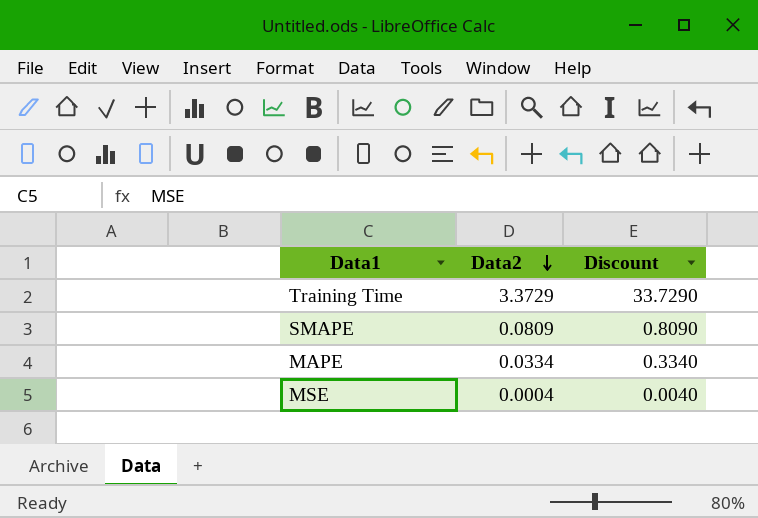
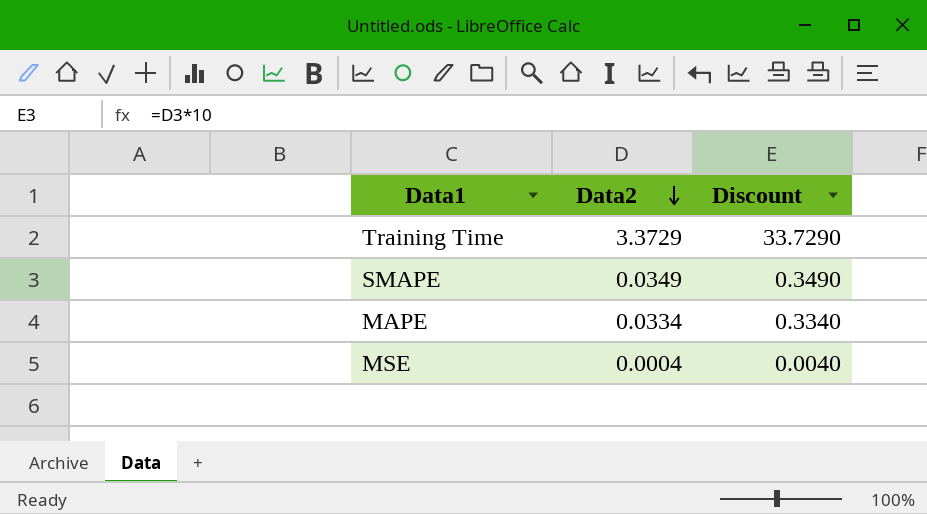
SMAPE | Data2: 0.0809 -> 0.0349
SMAPE | Discount: 0.8090 -> 0.3490

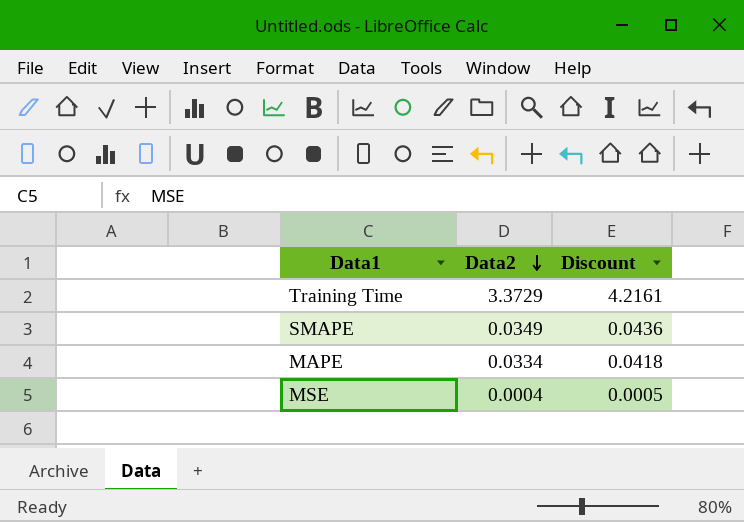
column Discount | formula: [Data2] * 10 -> [Data2] * 1.25

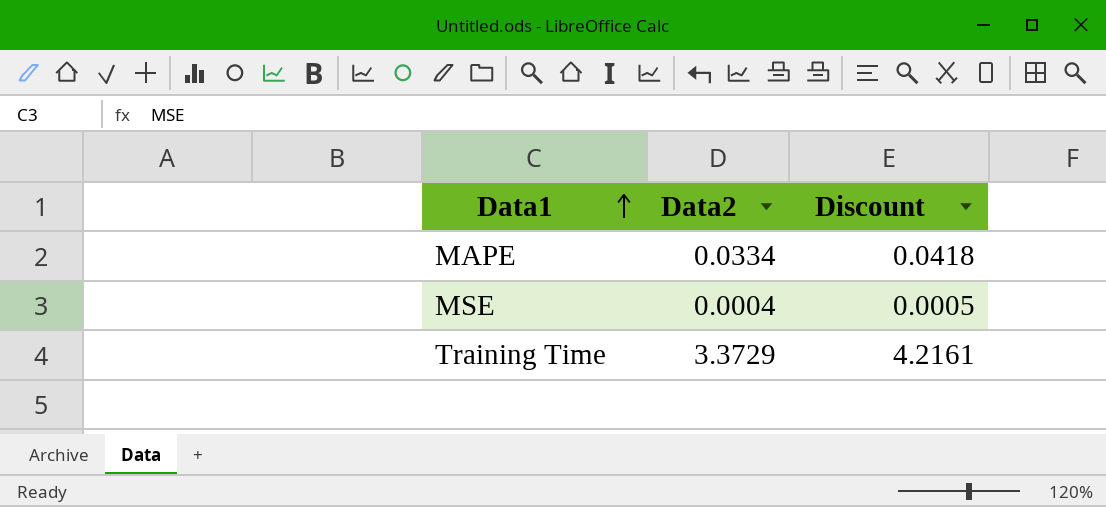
row order: Data2 descending -> Data1 ascending
row SMAPE: 0.0349 | 0.0436 -> none

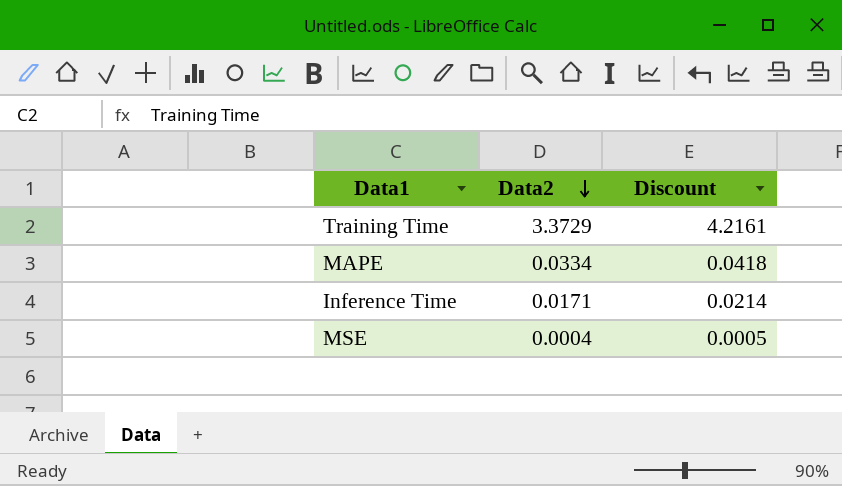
row order: Data1 ascending -> Data2 descending
row Inference Time: none -> 0.0171 | 0.0214

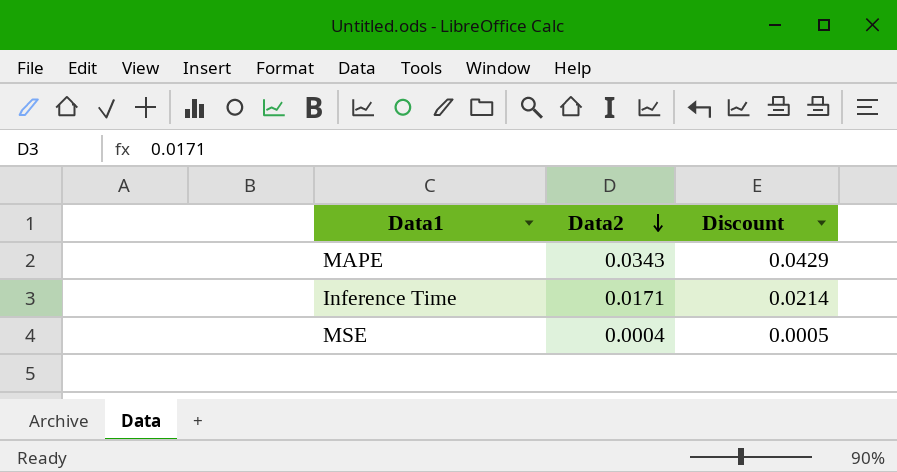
row Training Time: 3.3729 | 4.2161 -> none
MAPE | Data2: 0.0334 -> 0.0343
MAPE | Discount: 0.0418 -> 0.0429

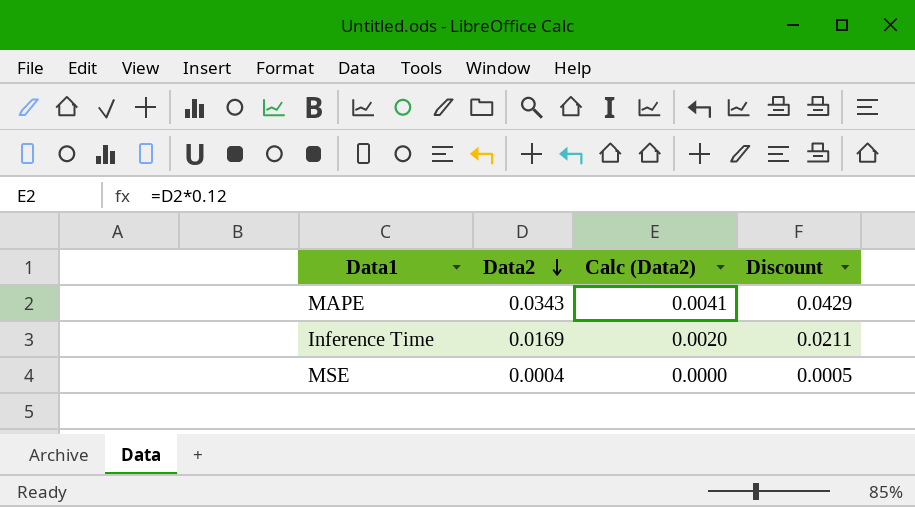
column Calc (Data2) | formula: none -> [Data2] * 0.12
Inference Time | Data2: 0.0171 -> 0.0169
Inference Time | Discount: 0.0214 -> 0.0211

